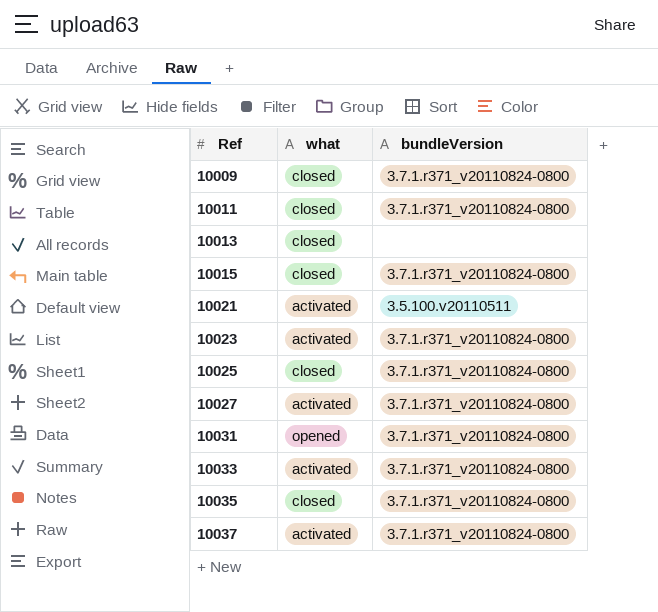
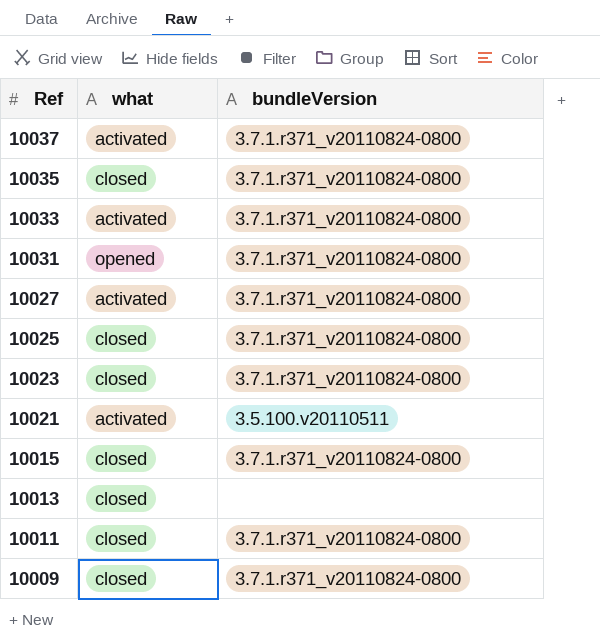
row order: Ref ascending -> Ref descending
10023 | what: activated -> closed

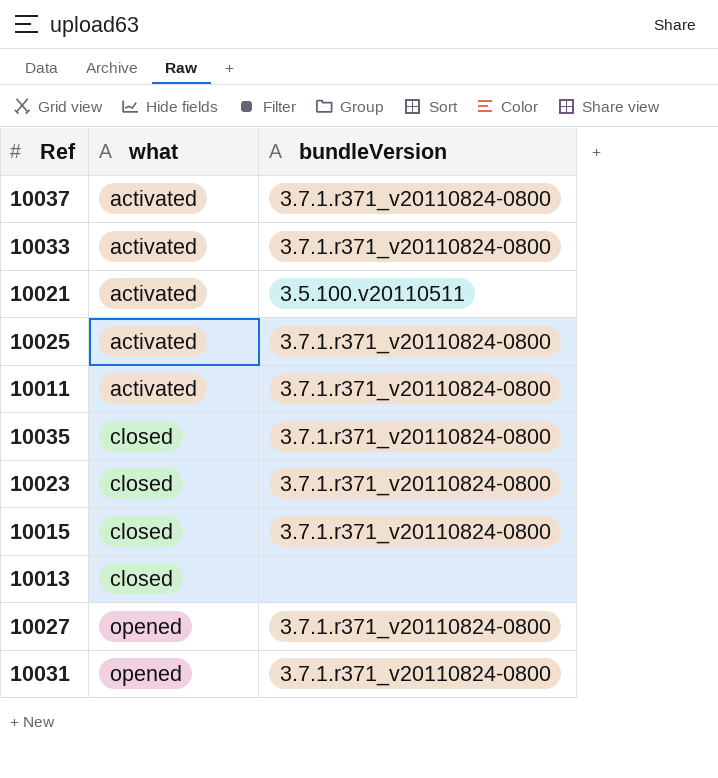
row order: Ref descending -> what ascending
row 10009: closed | 3.7.1.r371_v20110824-0800 -> none
10025 | what: closed -> activated
10011 | what: closed -> activated
10027 | what: activated -> opened

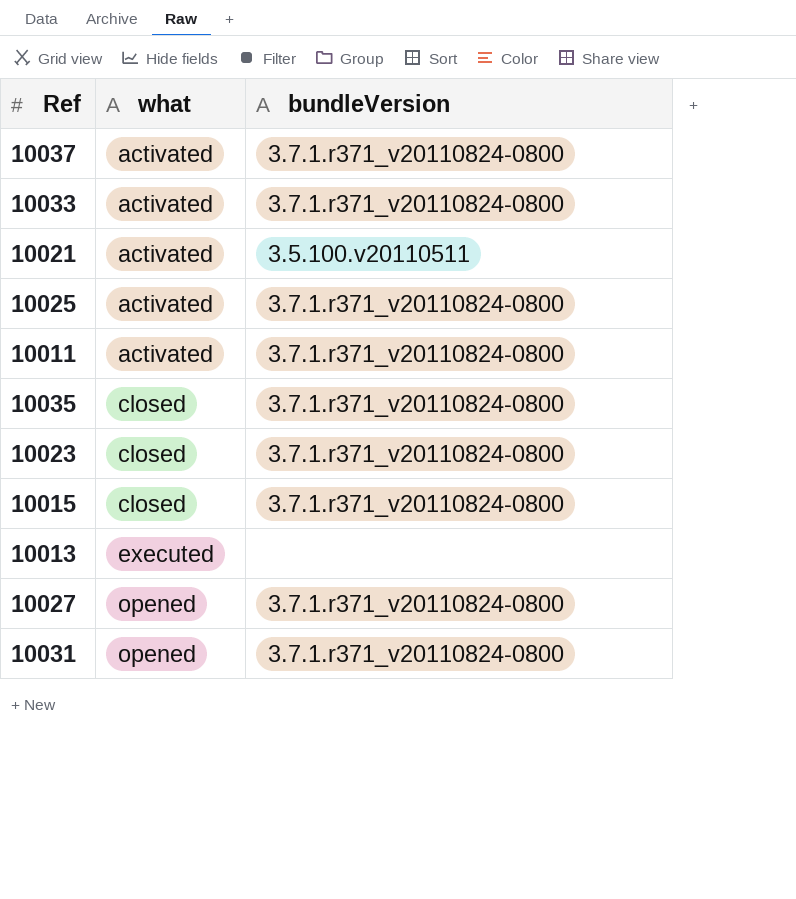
10013 | what: closed -> executed

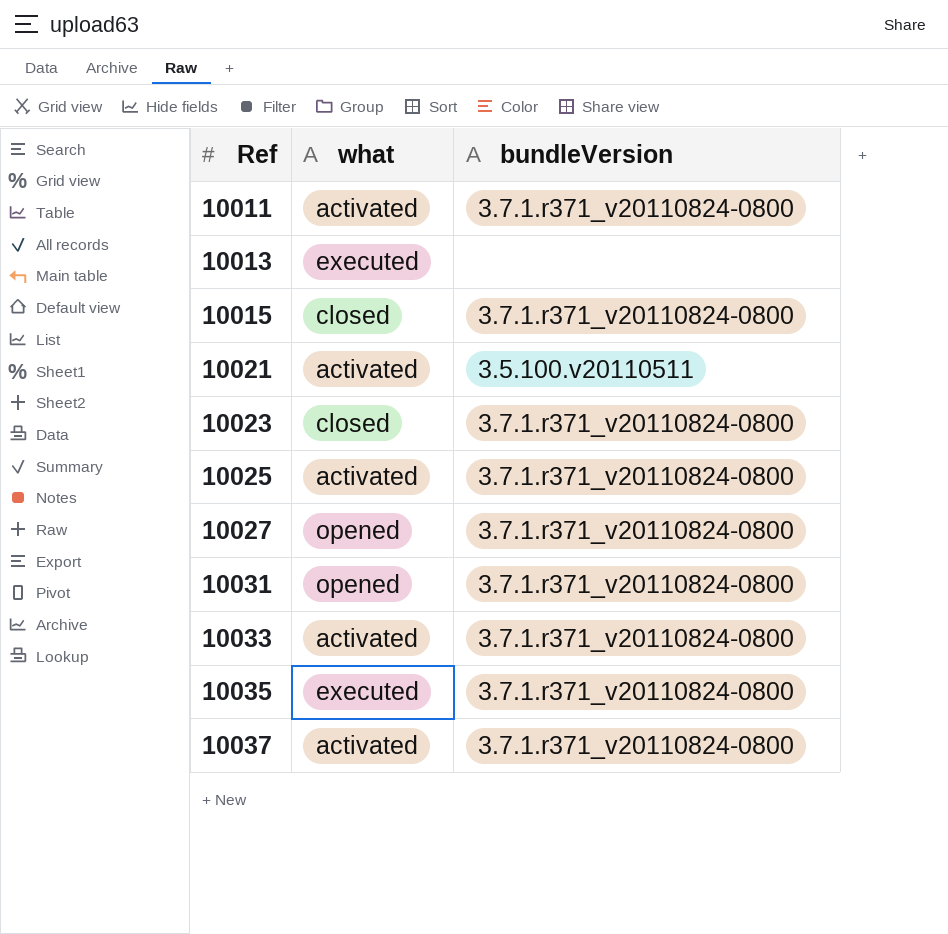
row order: what ascending -> Ref ascending
10035 | what: closed -> executed

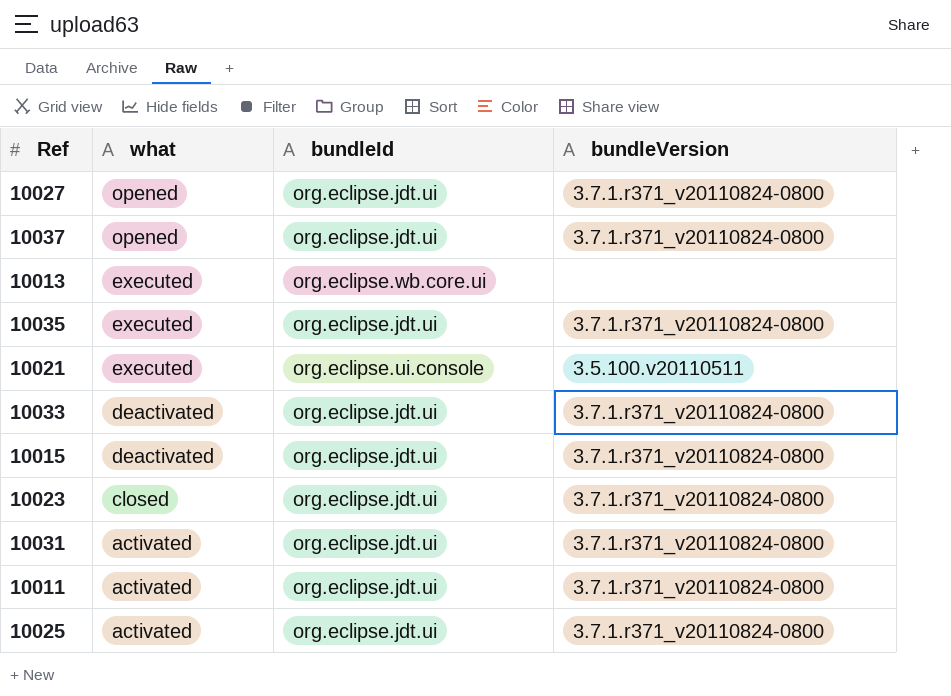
row order: Ref ascending -> what descending
column bundleId | position: none -> 3
10037 | what: activated -> opened
10021 | what: activated -> executed
10033 | what: activated -> deactivated
10015 | what: closed -> deactivated
10031 | what: opened -> activated

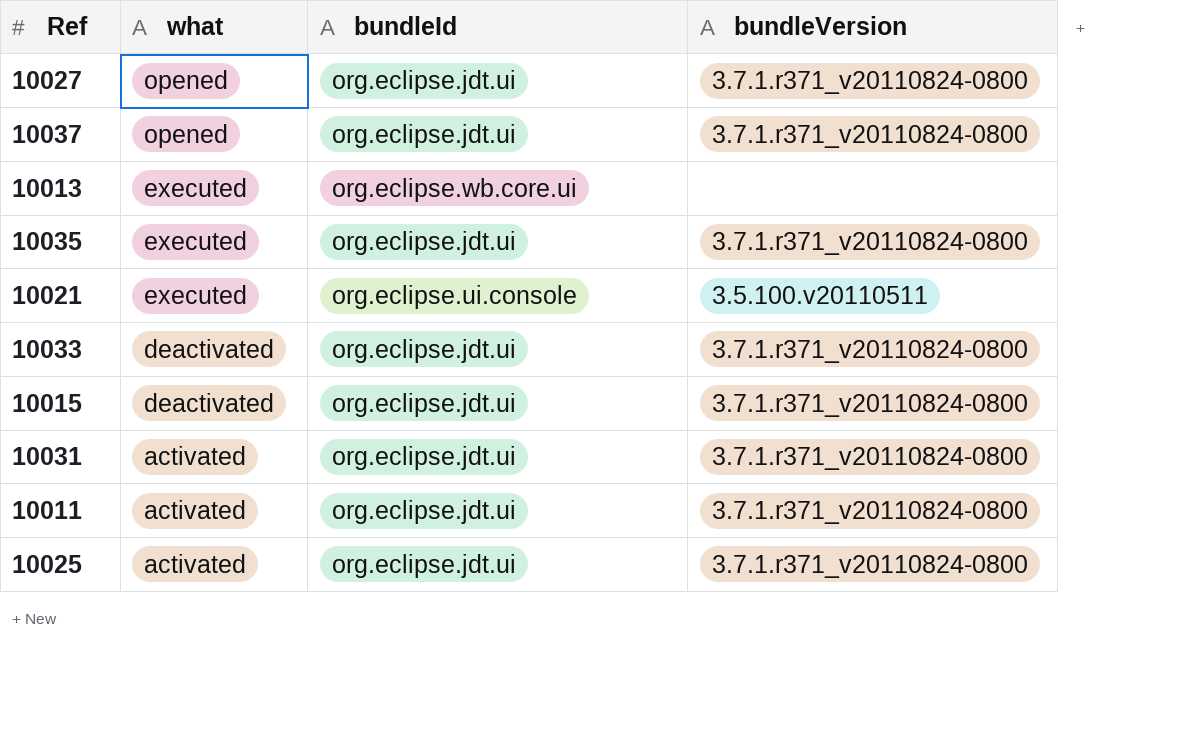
row 10023: closed | org.eclipse.jdt.ui | 3.7.1.r371_v20110824-0800 -> none

